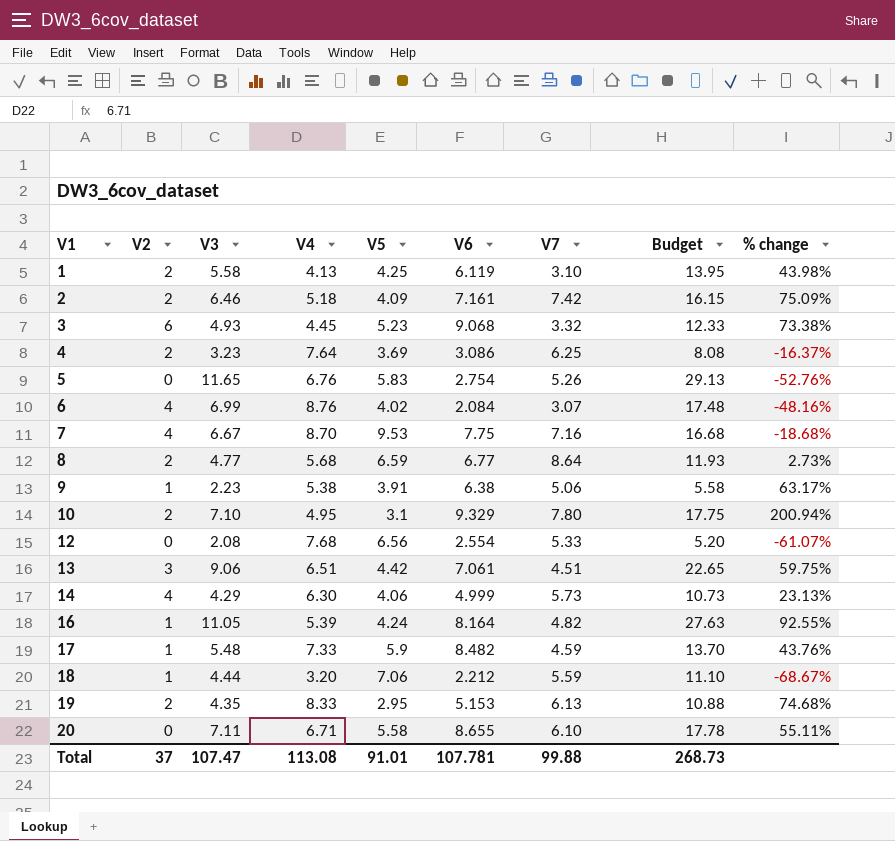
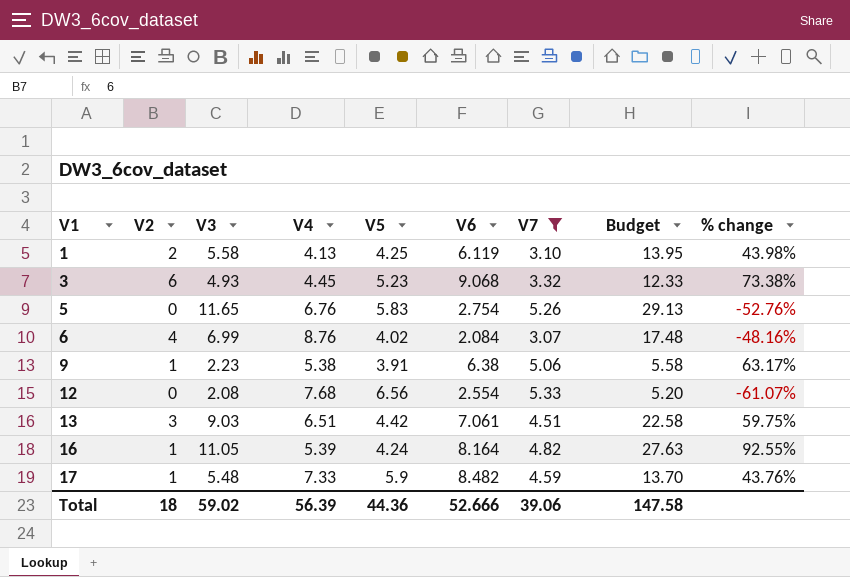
filter: none -> V7 <= 5.33
13 | V3: 9.06 -> 9.03
13 | Budget: 22.65 -> 22.58
Total | V2: 37 -> 18
Total | V3: 107.47 -> 59.02
Total | V4: 113.08 -> 56.39
Total | V5: 91.01 -> 44.36
Total | V6: 107.781 -> 52.666
Total | V7: 99.88 -> 39.06
Total | Budget: 268.73 -> 147.58

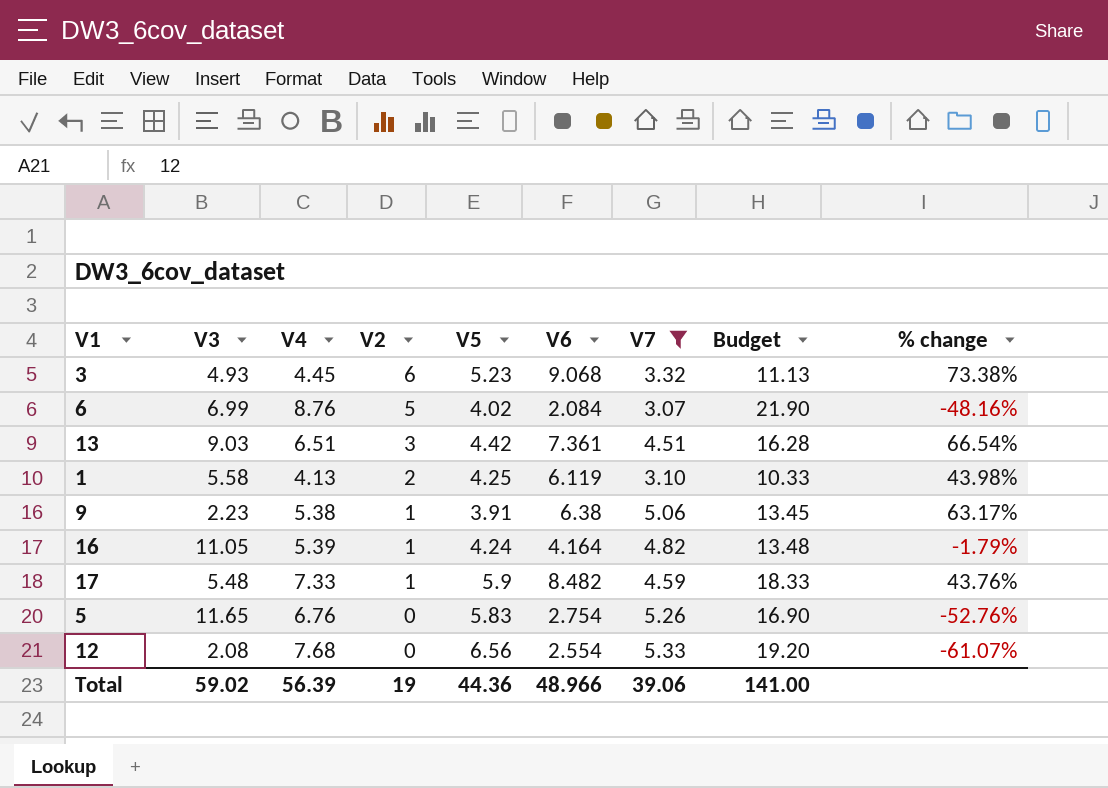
row order: V1 ascending -> V2 descending
column V2 | position: 2 -> 4
column Budget | formula: [V3] * 2.5 -> [V4] * 2.5
6 | V2: 4 -> 5
13 | V6: 7.061 -> 7.361
13 | % change: 59.75% -> 66.54%
16 | V6: 8.164 -> 4.164
16 | % change: 92.55% -> -1.79%
Total | V2: 18 -> 19
Total | V6: 52.666 -> 48.966
Total | Budget: 147.58 -> 141.00

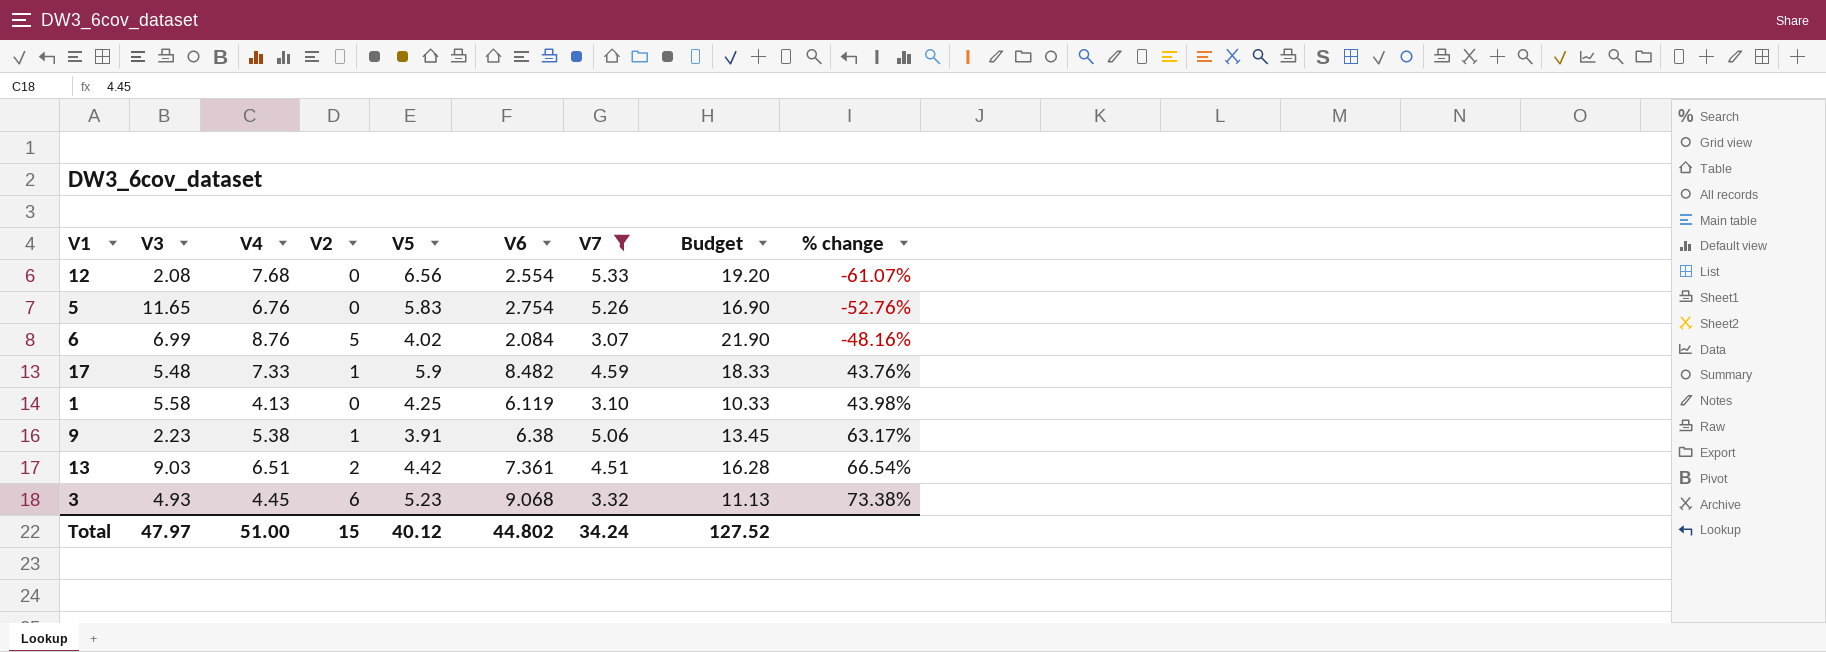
row order: V2 descending -> % change ascending
row 16: 11.05 | 5.39 | 1 | 4.24 | 4.164 | 4.82 | 13.48 | -1.79% -> none
1 | V2: 2 -> 0
13 | V2: 3 -> 2
Total | V3: 59.02 -> 47.97
Total | V4: 56.39 -> 51.00
Total | V2: 19 -> 15
Total | V5: 44.36 -> 40.12
Total | V6: 48.966 -> 44.802
Total | V7: 39.06 -> 34.24
Total | Budget: 141.00 -> 127.52

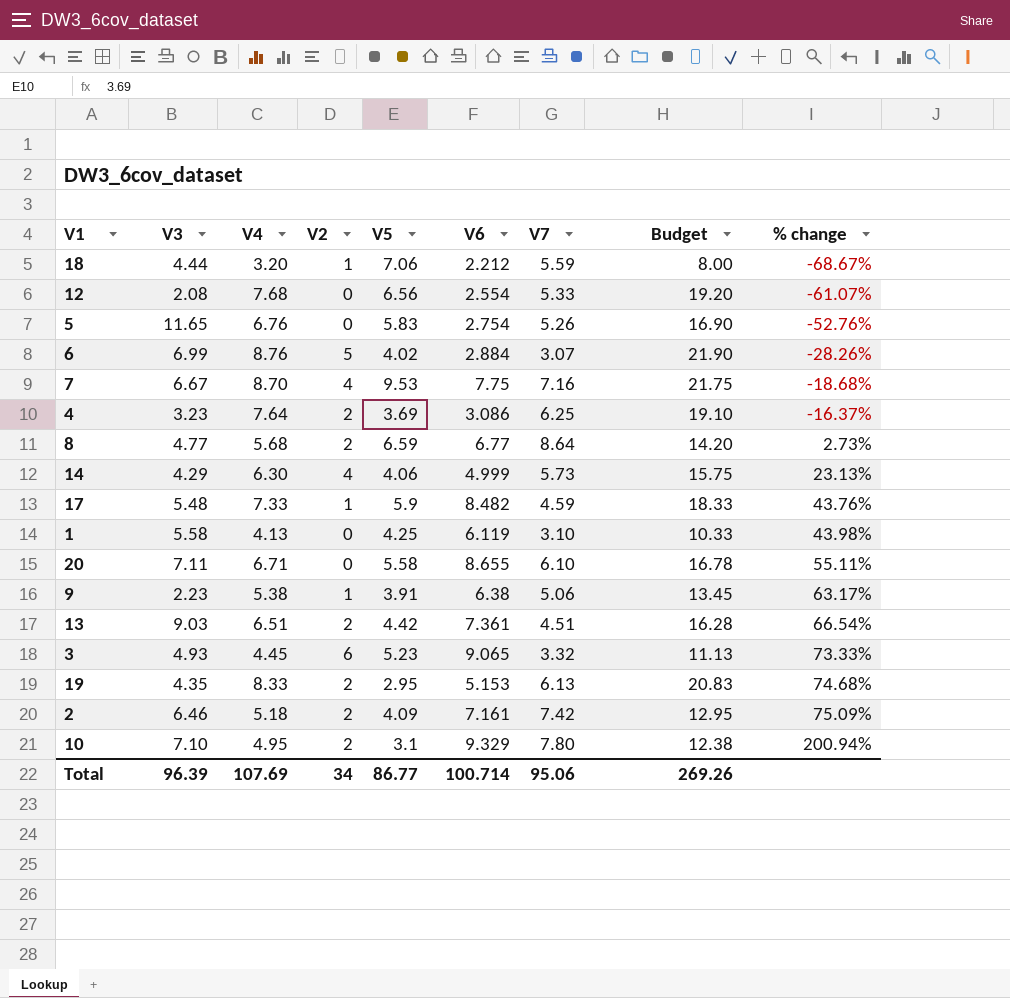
filter: V7 <= 5.33 -> none
6 | V6: 2.084 -> 2.884
6 | % change: -48.16% -> -28.26%
3 | V6: 9.068 -> 9.065
3 | % change: 73.38% -> 73.33%
Total | V3: 47.97 -> 96.39
Total | V4: 51.00 -> 107.69
Total | V2: 15 -> 34
Total | V5: 40.12 -> 86.77
Total | V6: 44.802 -> 100.714
Total | V7: 34.24 -> 95.06
Total | Budget: 127.52 -> 269.26

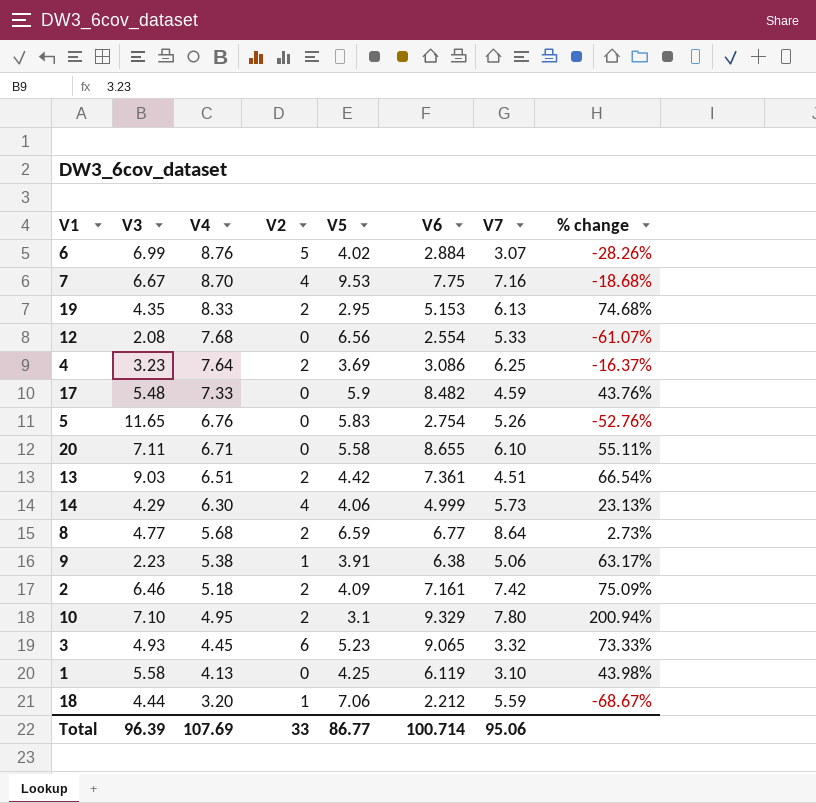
row order: % change ascending -> V4 descending
column Budget | formula: [V4] * 2.5 -> none
17 | V2: 1 -> 0
Total | V2: 34 -> 33

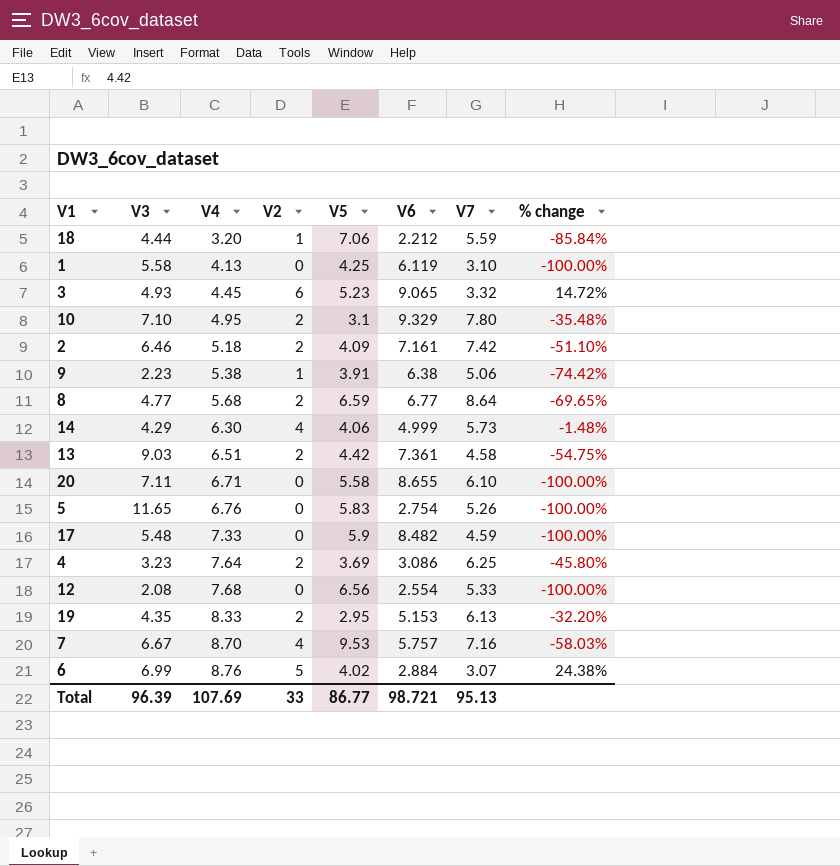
row order: V4 descending -> V4 ascending
column % change | formula: ([V6] - [V5]) / [V5] -> ([V2] - [V5]) / [V5]
13 | V7: 4.51 -> 4.58
7 | V6: 7.75 -> 5.757
Total | V6: 100.714 -> 98.721
Total | V7: 95.06 -> 95.13

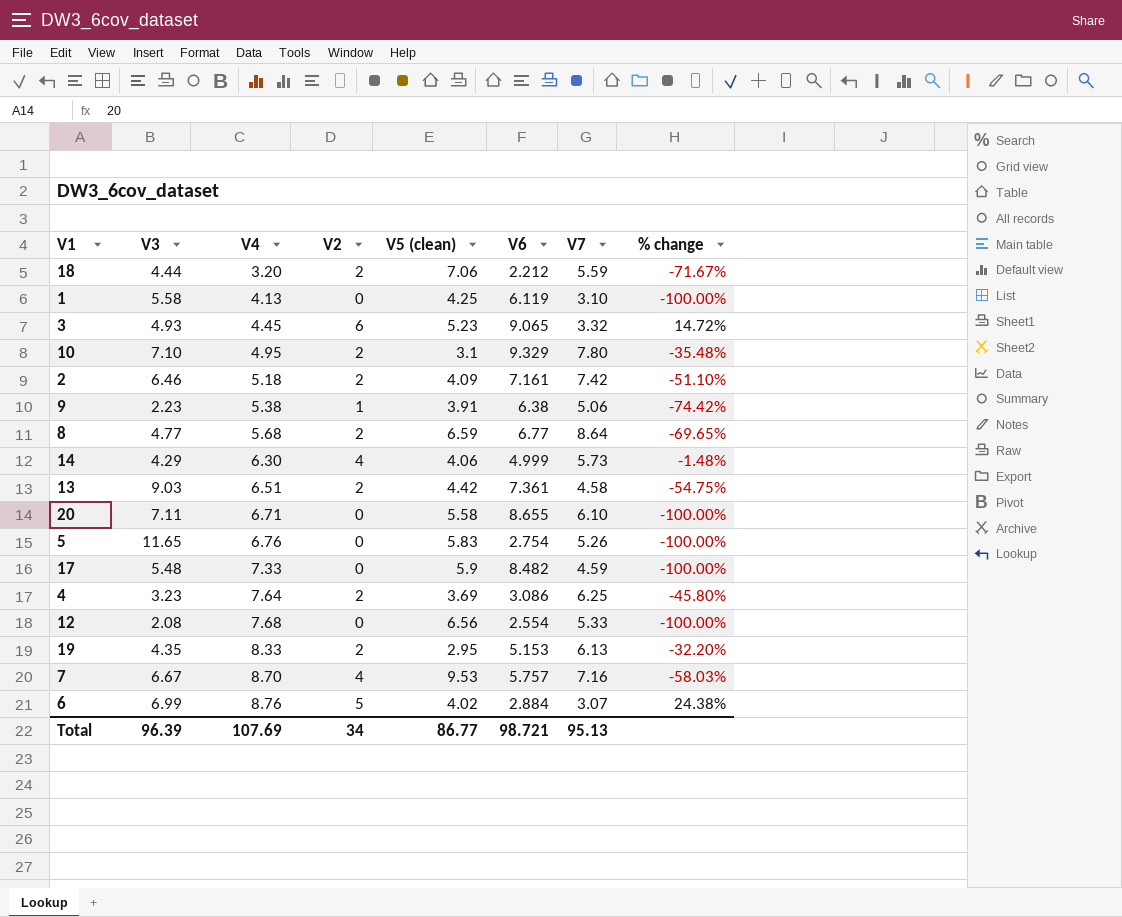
column name: V5 -> V5 (clean)
18 | V2: 1 -> 2
18 | % change: -85.84% -> -71.67%
Total | V2: 33 -> 34

